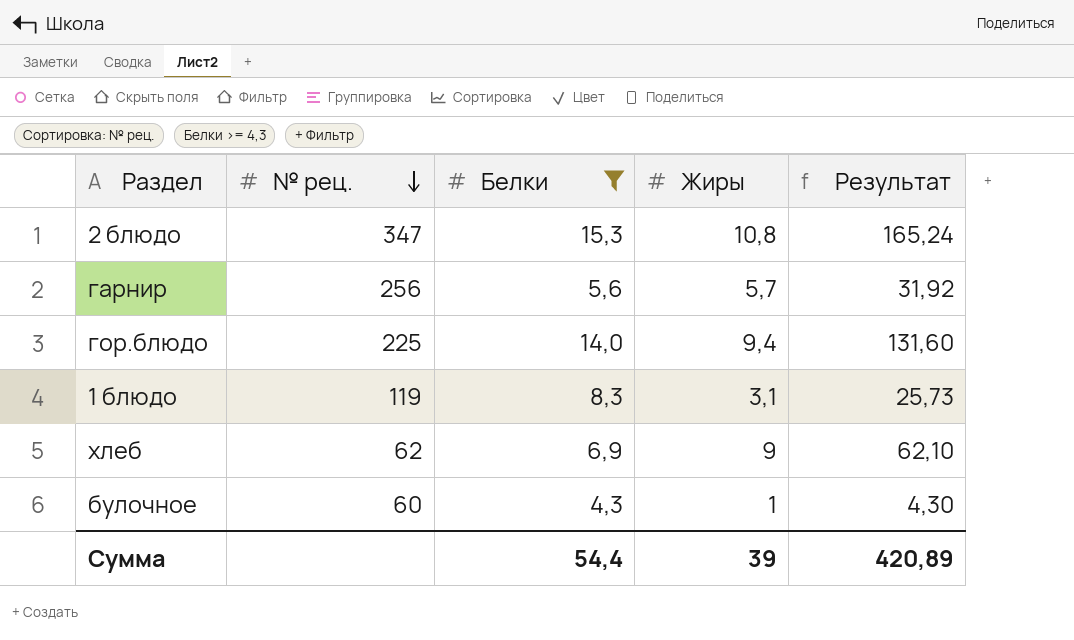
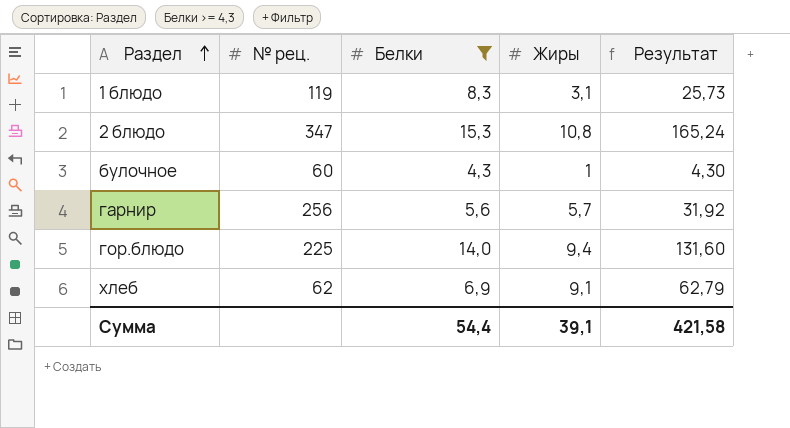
row order: № рец. descending -> Раздел ascending
хлеб | Жиры: 9 -> 9,1
хлеб | Результат: 62,10 -> 62,79
Сумма | Жиры: 39 -> 39,1
Сумма | Результат: 420,89 -> 421,58

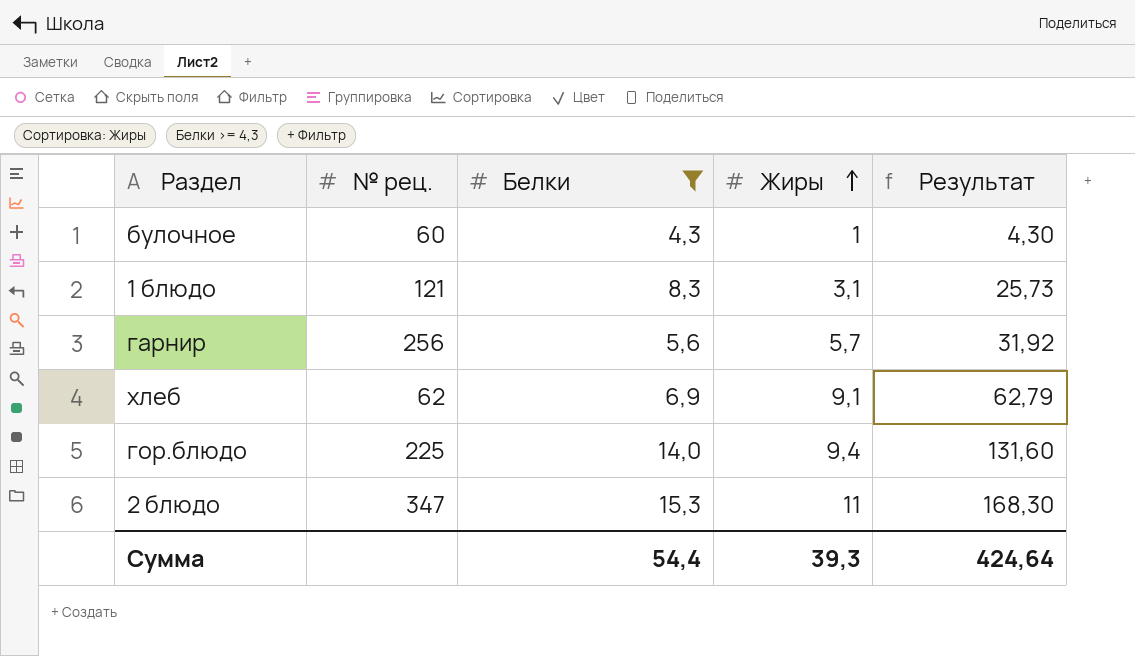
row order: Раздел ascending -> Жиры ascending
1 блюдо | № рец.: 119 -> 121
2 блюдо | Жиры: 10,8 -> 11
2 блюдо | Результат: 165,24 -> 168,30
Сумма | Жиры: 39,1 -> 39,3
Сумма | Результат: 421,58 -> 424,64

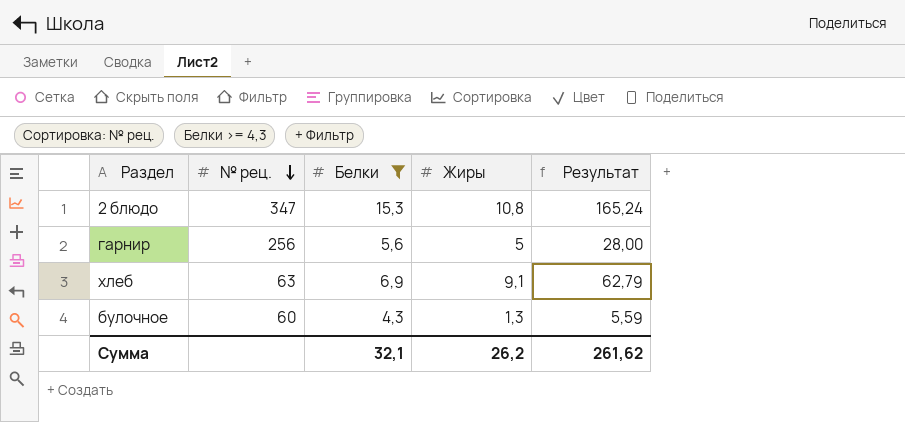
row order: Жиры ascending -> № рец. descending
row 1 блюдо: 121 | 8,3 | 3,1 | 25,73 -> none
row гор.блюдо: 225 | 14,0 | 9,4 | 131,60 -> none
2 блюдо | Жиры: 11 -> 10,8
2 блюдо | Результат: 168,30 -> 165,24
гарнир | Жиры: 5,7 -> 5
гарнир | Результат: 31,92 -> 28,00
хлеб | № рец.: 62 -> 63
булочное | Жиры: 1 -> 1,3
булочное | Результат: 4,30 -> 5,59
Сумма | Белки: 54,4 -> 32,1
Сумма | Жиры: 39,3 -> 26,2
Сумма | Результат: 424,64 -> 261,62

